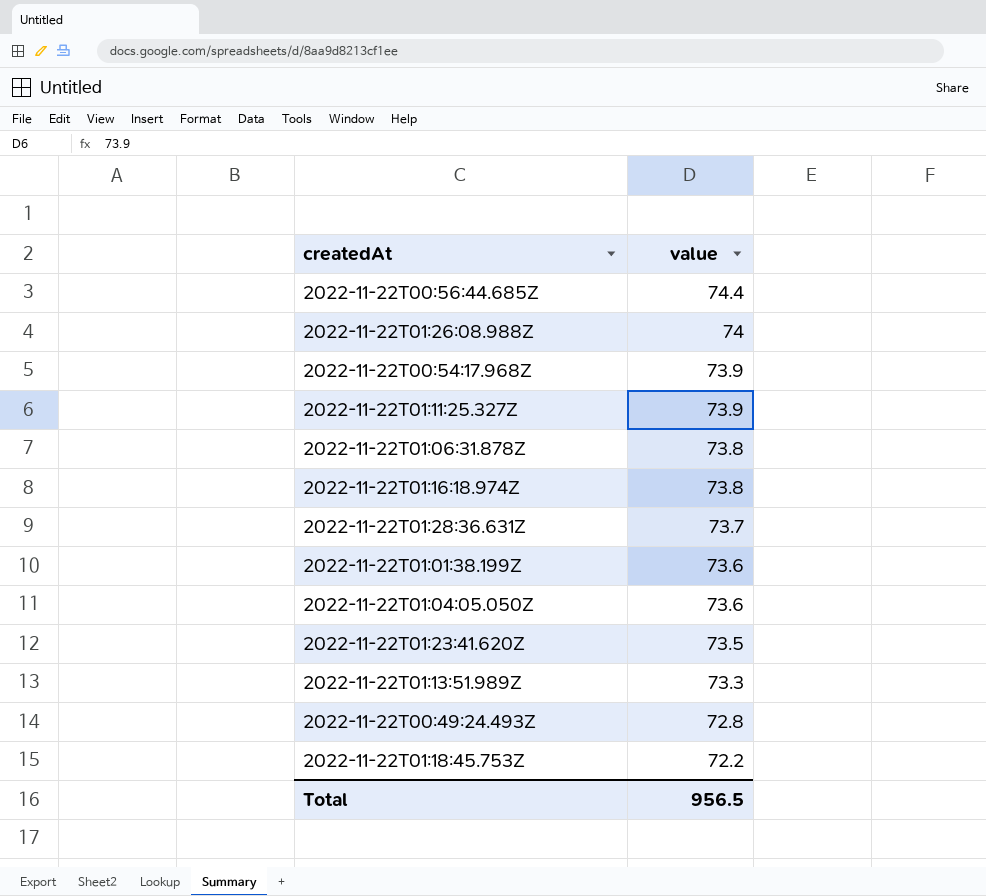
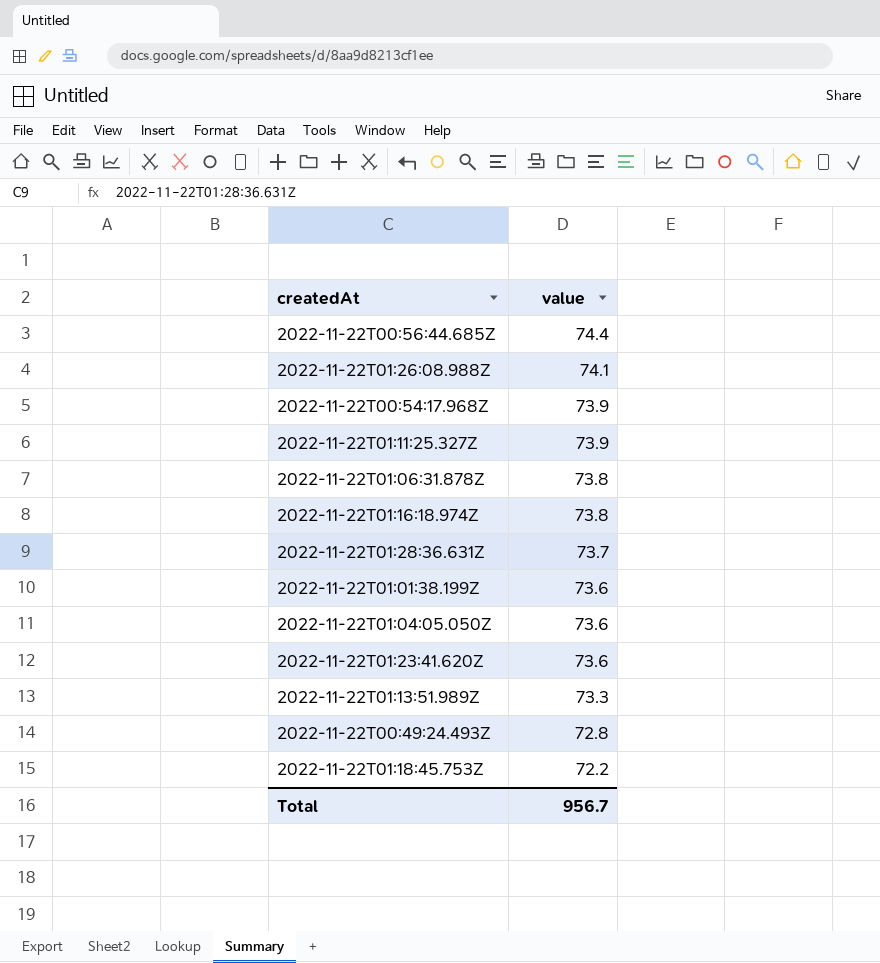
2022-11-22T01:26:08.988Z | value: 74 -> 74.1
2022-11-22T01:23:41.620Z | value: 73.5 -> 73.6
Total | value: 956.5 -> 956.7

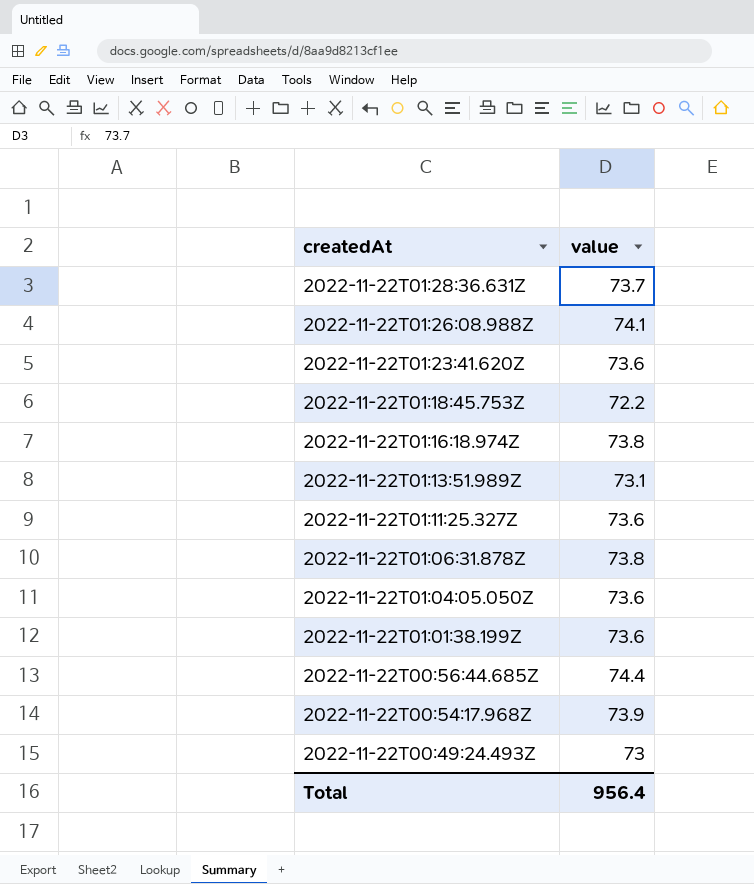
row order: value descending -> createdAt descending
2022-11-22T01:13:51.989Z | value: 73.3 -> 73.1
2022-11-22T01:11:25.327Z | value: 73.9 -> 73.6
2022-11-22T00:49:24.493Z | value: 72.8 -> 73
Total | value: 956.7 -> 956.4

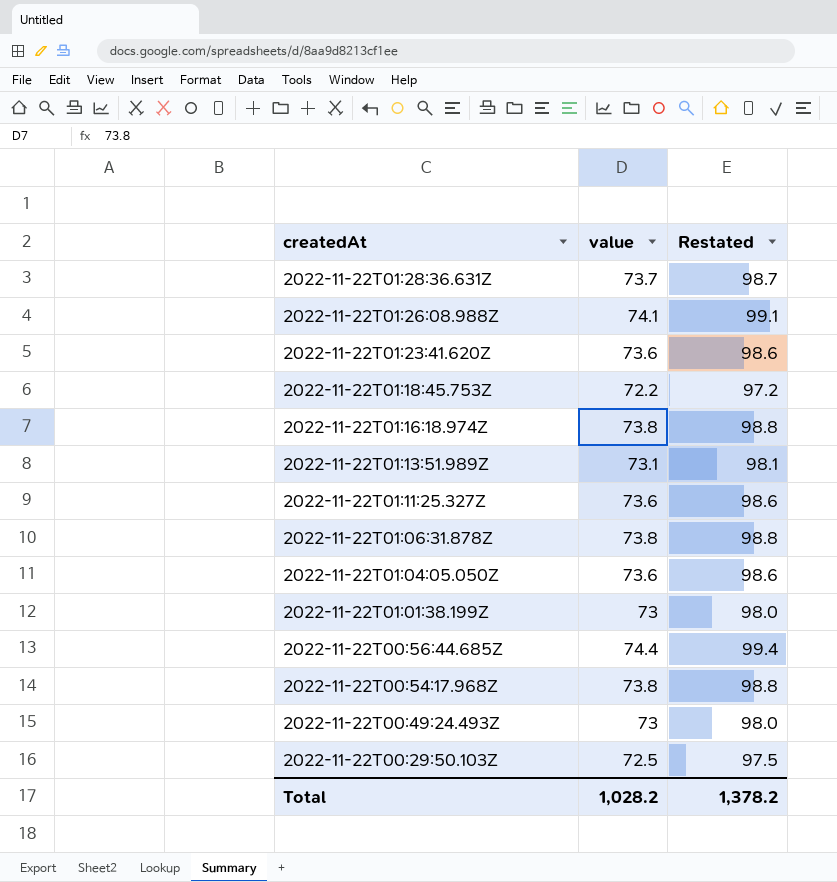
column Restated | formula: none -> [value] + 25
2022-11-22T01:01:38.199Z | value: 73.6 -> 73
2022-11-22T00:54:17.968Z | value: 73.9 -> 73.8
row 2022-11-22T00:29:50.103Z: none -> 72.5 | 97.5
Total | value: 956.4 -> 1,028.2

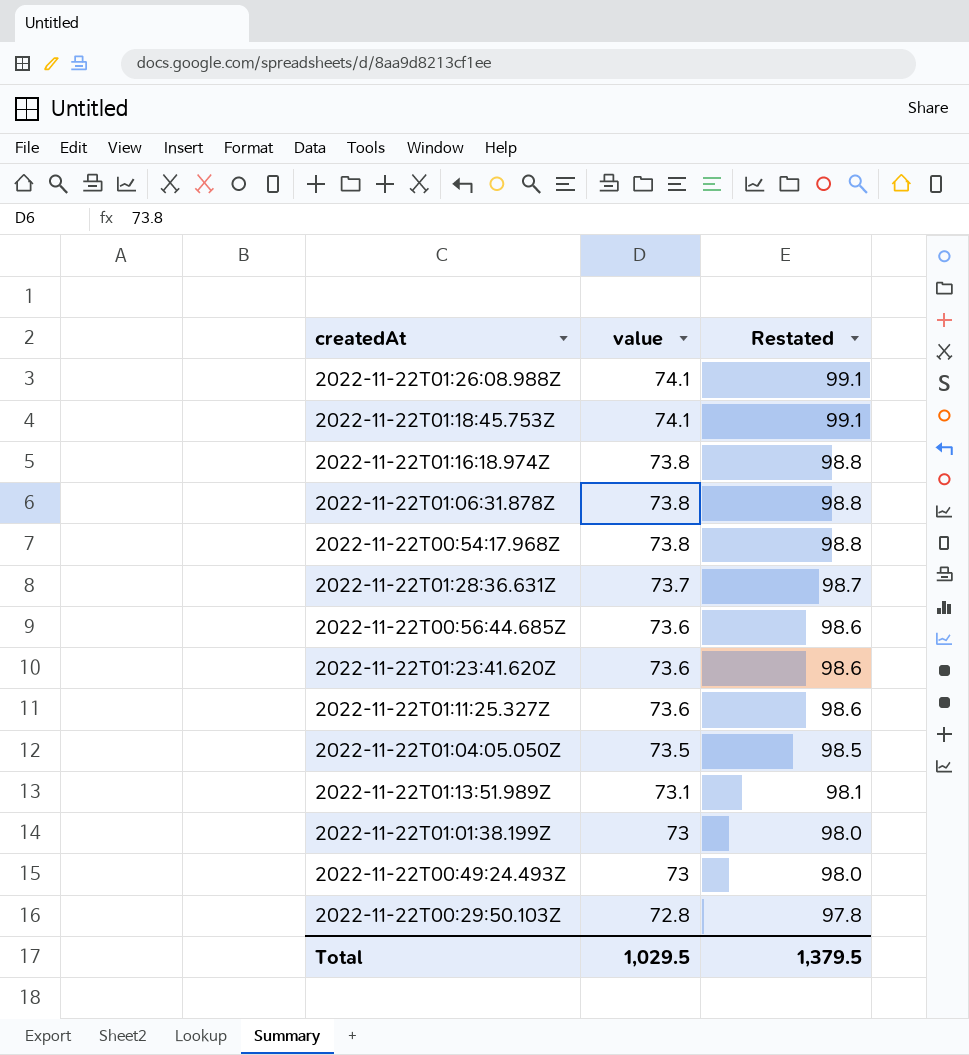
row order: createdAt descending -> value descending
2022-11-22T01:18:45.753Z | value: 72.2 -> 74.1
2022-11-22T01:18:45.753Z | Restated: 97.2 -> 99.1
2022-11-22T00:56:44.685Z | value: 74.4 -> 73.6
2022-11-22T00:56:44.685Z | Restated: 99.4 -> 98.6
2022-11-22T01:04:05.050Z | value: 73.6 -> 73.5
2022-11-22T01:04:05.050Z | Restated: 98.6 -> 98.5
2022-11-22T00:29:50.103Z | value: 72.5 -> 72.8
2022-11-22T00:29:50.103Z | Restated: 97.5 -> 97.8
Total | value: 1,028.2 -> 1,029.5
Total | Restated: 1,378.2 -> 1,379.5

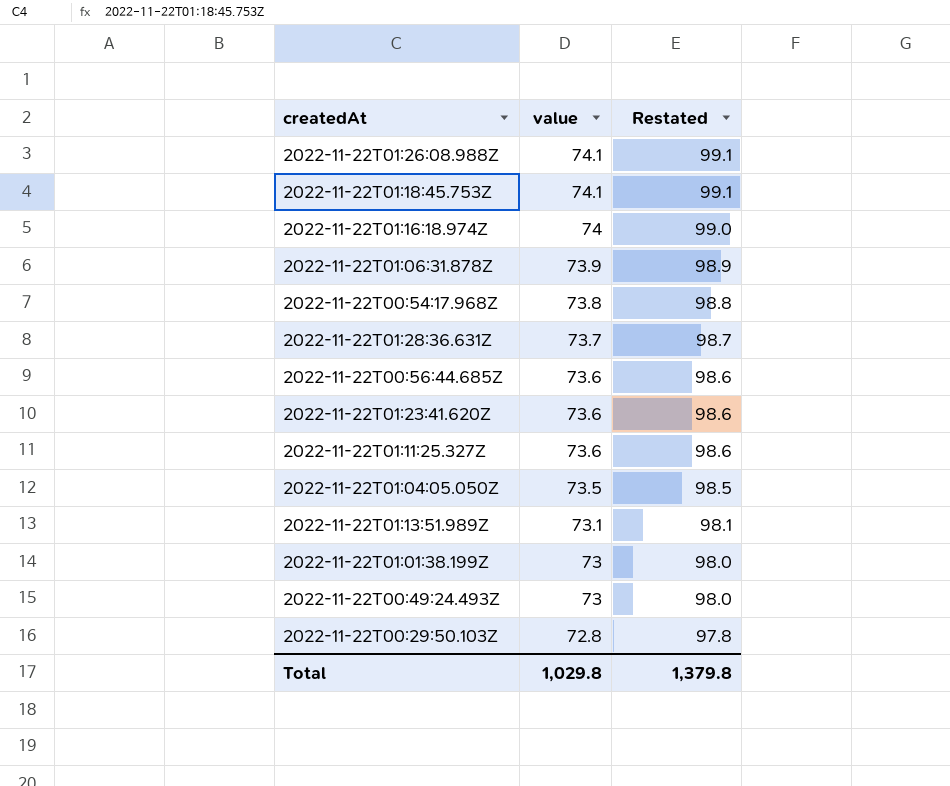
2022-11-22T01:16:18.974Z | value: 73.8 -> 74
2022-11-22T01:16:18.974Z | Restated: 98.8 -> 99.0
2022-11-22T01:06:31.878Z | value: 73.8 -> 73.9
2022-11-22T01:06:31.878Z | Restated: 98.8 -> 98.9
Total | value: 1,029.5 -> 1,029.8
Total | Restated: 1,379.5 -> 1,379.8

